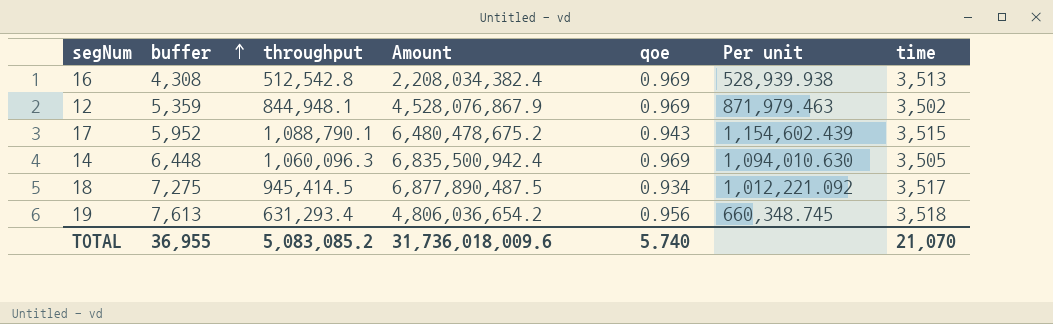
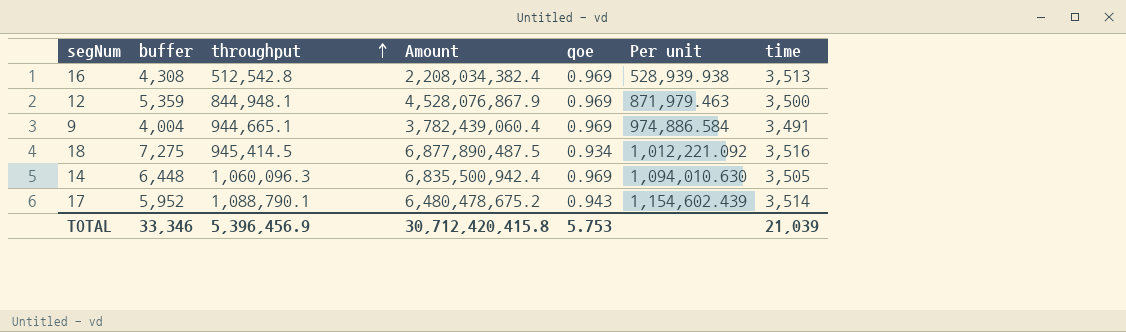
row order: buffer ascending -> throughput ascending
row 19: 7,613 | 631,293.4 | 4,806,036,654.2 | 0.956 | 660,348.745 | 3,518 -> none
12 | time: 3,502 -> 3,500
row 9: none -> 4,004 | 944,665.1 | 3,782,439,060.4 | 0.969 | 974,886.584 | 3,491
18 | time: 3,517 -> 3,516
17 | time: 3,515 -> 3,514
TOTAL | buffer: 36,955 -> 33,346
TOTAL | throughput: 5,083,085.2 -> 5,396,456.9
TOTAL | Amount: 31,736,018,009.6 -> 30,712,420,415.8
TOTAL | qoe: 5.740 -> 5.753
TOTAL | time: 21,070 -> 21,039

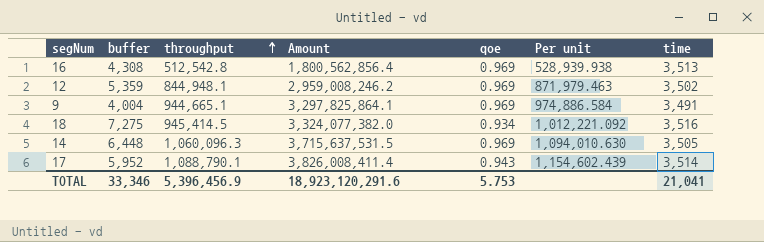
column Amount | formula: [buffer] * [throughput] -> [throughput] * [time]
12 | time: 3,500 -> 3,502
TOTAL | Amount: 30,712,420,415.8 -> 18,923,120,291.6
TOTAL | time: 21,039 -> 21,041

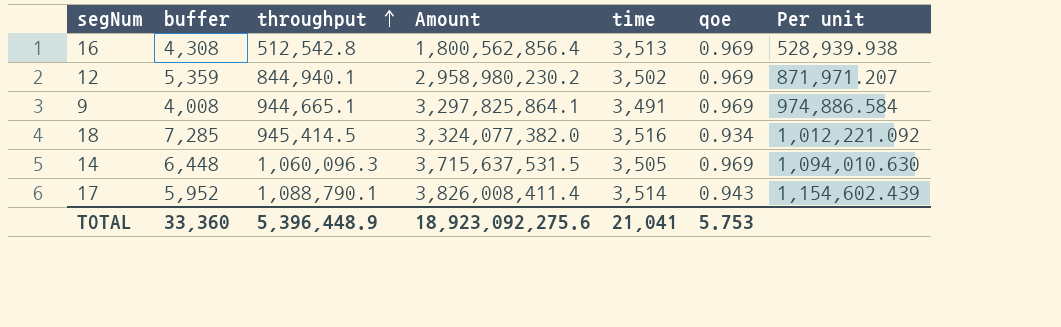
column time | position: 7 -> 5
12 | throughput: 844,948.1 -> 844,940.1
12 | Amount: 2,959,008,246.2 -> 2,958,980,230.2
12 | Per unit: 871,979.463 -> 871,971.207
9 | buffer: 4,004 -> 4,008
18 | buffer: 7,275 -> 7,285
TOTAL | buffer: 33,346 -> 33,360
TOTAL | throughput: 5,396,456.9 -> 5,396,448.9
TOTAL | Amount: 18,923,120,291.6 -> 18,923,092,275.6

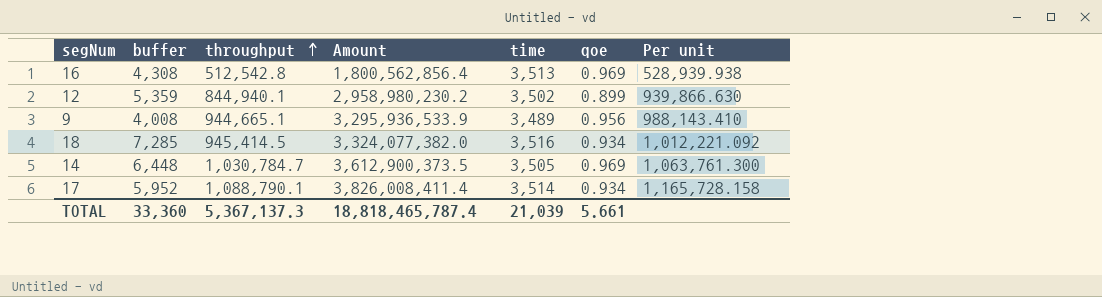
12 | qoe: 0.969 -> 0.899
12 | Per unit: 871,971.207 -> 939,866.630
9 | Amount: 3,297,825,864.1 -> 3,295,936,533.9
9 | time: 3,491 -> 3,489
9 | qoe: 0.969 -> 0.956
9 | Per unit: 974,886.584 -> 988,143.410
14 | throughput: 1,060,096.3 -> 1,030,784.7
14 | Amount: 3,715,637,531.5 -> 3,612,900,373.5
14 | Per unit: 1,094,010.630 -> 1,063,761.300
17 | qoe: 0.943 -> 0.934
17 | Per unit: 1,154,602.439 -> 1,165,728.158
TOTAL | throughput: 5,396,448.9 -> 5,367,137.3
TOTAL | Amount: 18,923,092,275.6 -> 18,818,465,787.4
TOTAL | time: 21,041 -> 21,039
TOTAL | qoe: 5.753 -> 5.661

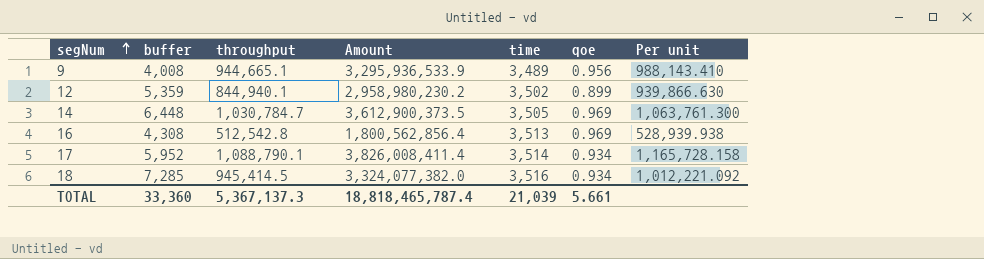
row order: throughput ascending -> segNum ascending

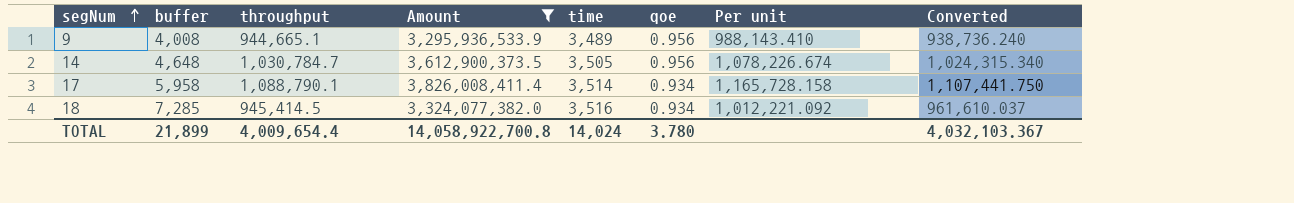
filter: none -> Amount >= 3,295,936,533.9
column Converted | formula: none -> [Per unit] * 0.95
14 | buffer: 6,448 -> 4,648
14 | qoe: 0.969 -> 0.956
14 | Per unit: 1,063,761.300 -> 1,078,226.674
17 | buffer: 5,952 -> 5,958
TOTAL | buffer: 33,360 -> 21,899
TOTAL | throughput: 5,367,137.3 -> 4,009,654.4
TOTAL | Amount: 18,818,465,787.4 -> 14,058,922,700.8
TOTAL | time: 21,039 -> 14,024
TOTAL | qoe: 5.661 -> 3.780

